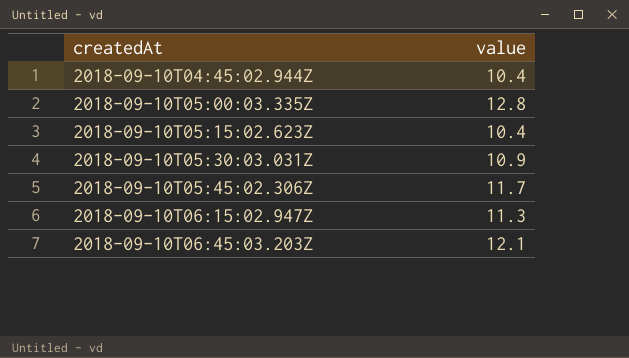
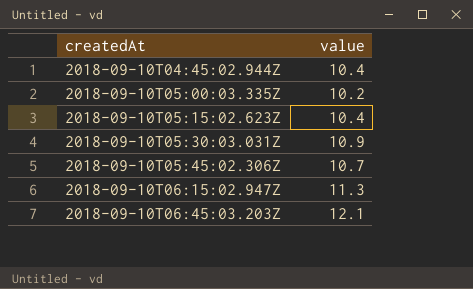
2018-09-10T05:00:03.335Z | value: 12.8 -> 10.2
2018-09-10T05:45:02.306Z | value: 11.7 -> 10.7

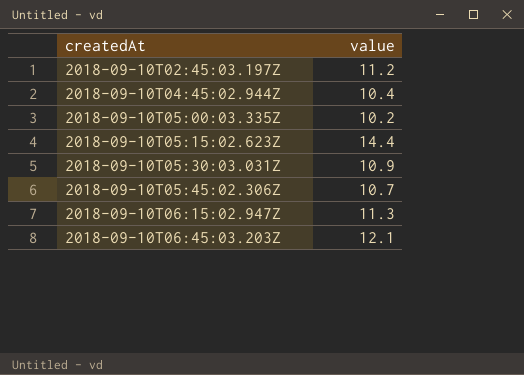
row 2018-09-10T02:45:03.197Z: none -> 11.2
2018-09-10T05:15:02.623Z | value: 10.4 -> 14.4

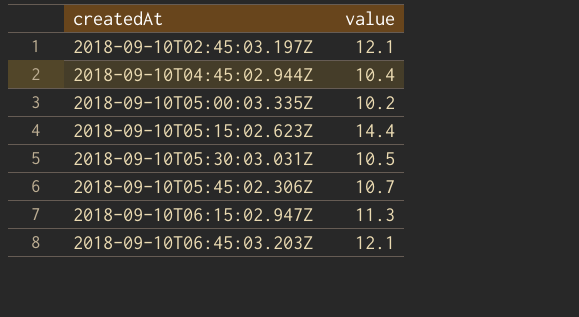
2018-09-10T02:45:03.197Z | value: 11.2 -> 12.1
2018-09-10T05:30:03.031Z | value: 10.9 -> 10.5

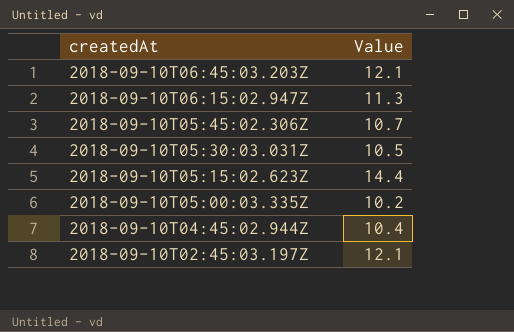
row order: createdAt ascending -> createdAt descending
column name: value -> Value

